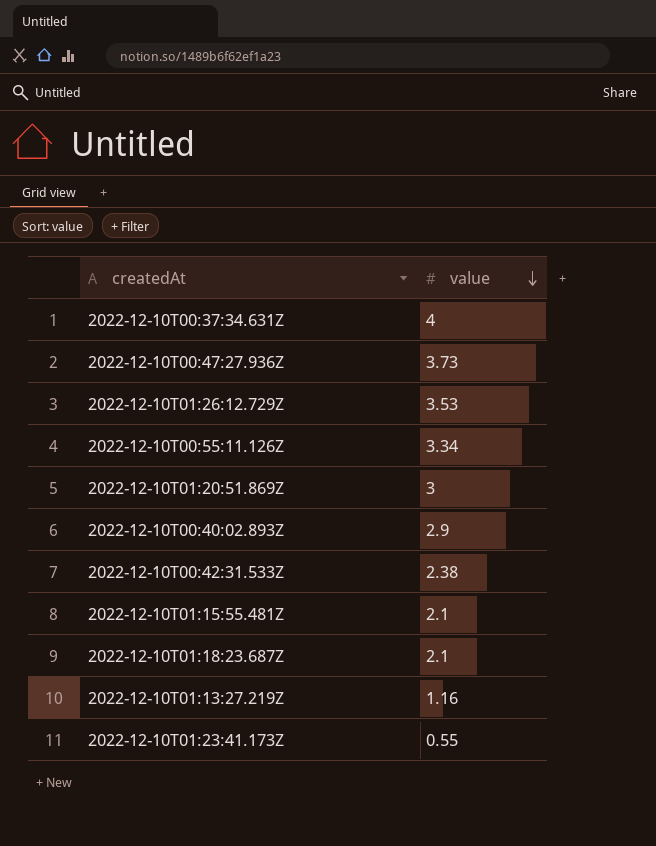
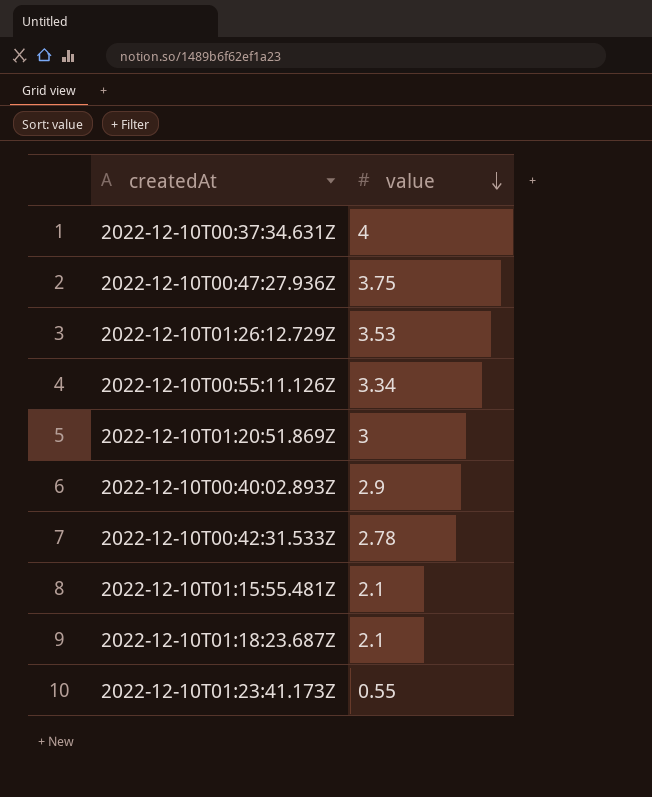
row 2022-12-10T01:13:27.219Z: 1.16 -> none
2022-12-10T00:47:27.936Z | value: 3.73 -> 3.75
2022-12-10T00:42:31.533Z | value: 2.38 -> 2.78

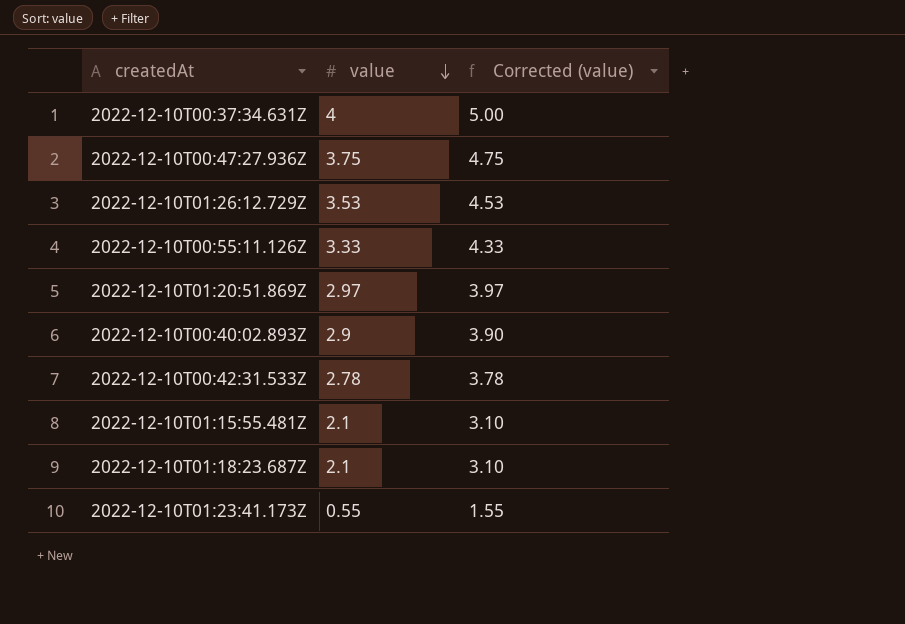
column Corrected (value) | formula: none -> [value] + 1
2022-12-10T00:55:11.126Z | value: 3.34 -> 3.33
2022-12-10T01:20:51.869Z | value: 3 -> 2.97

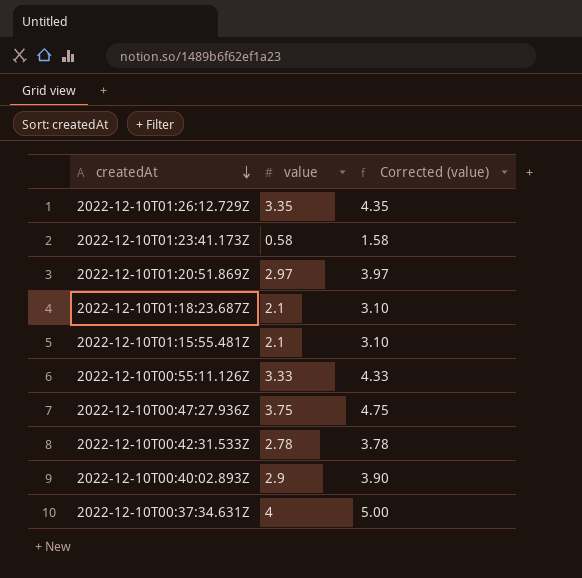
row order: value descending -> createdAt descending
2022-12-10T01:26:12.729Z | value: 3.53 -> 3.35
2022-12-10T01:26:12.729Z | Corrected (value): 4.53 -> 4.35
2022-12-10T01:23:41.173Z | value: 0.55 -> 0.58
2022-12-10T01:23:41.173Z | Corrected (value): 1.55 -> 1.58

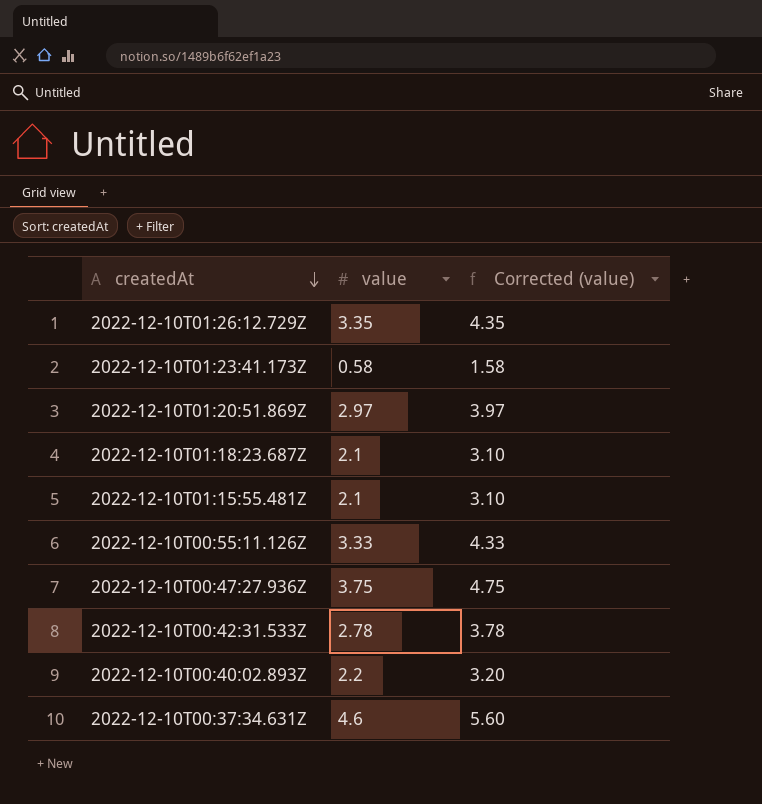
2022-12-10T00:40:02.893Z | value: 2.9 -> 2.2
2022-12-10T00:40:02.893Z | Corrected (value): 3.90 -> 3.20
2022-12-10T00:37:34.631Z | value: 4 -> 4.6
2022-12-10T00:37:34.631Z | Corrected (value): 5.00 -> 5.60

